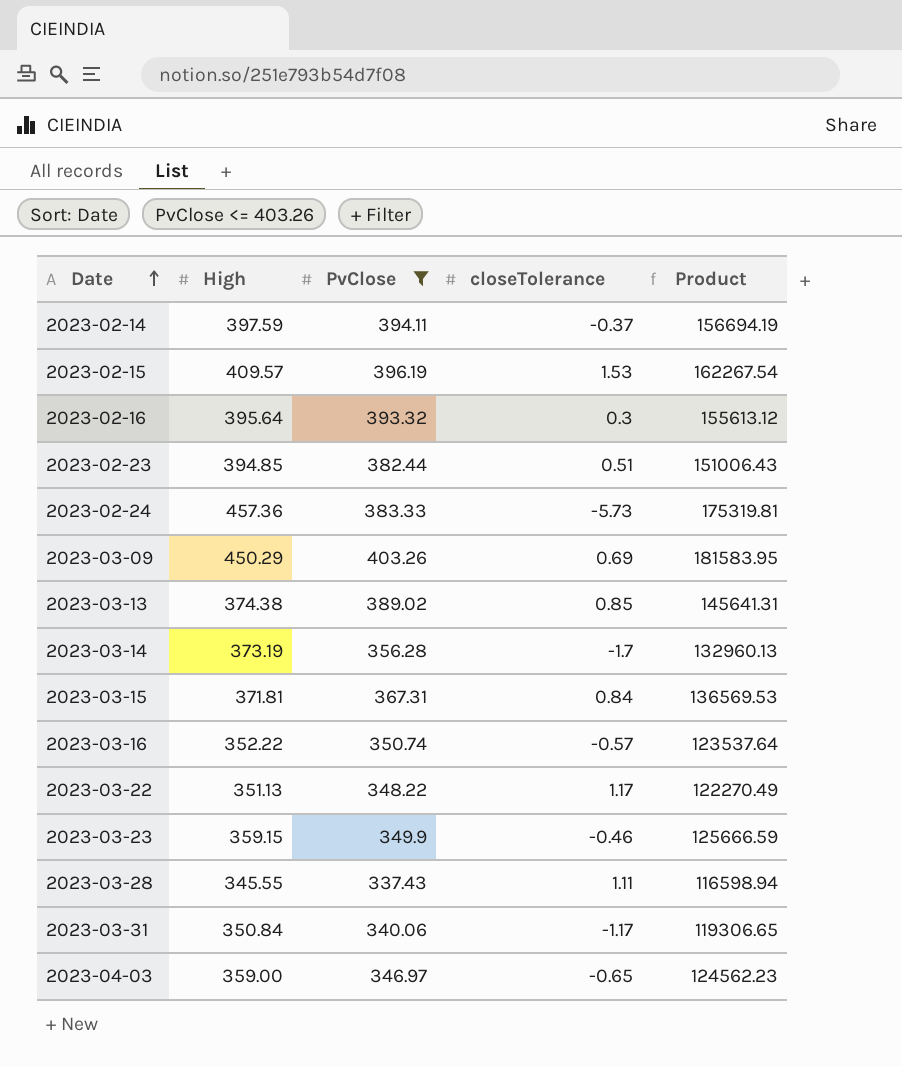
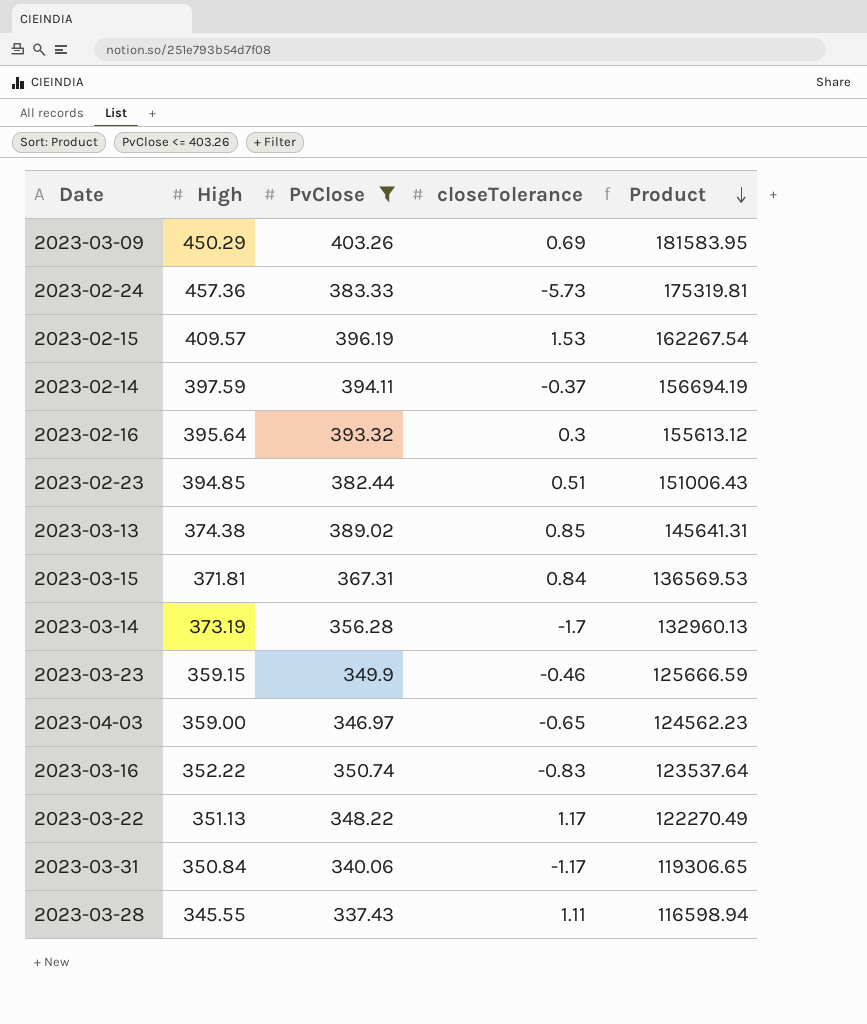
row order: Date ascending -> Product descending
2023-03-16 | closeTolerance: -0.57 -> -0.83

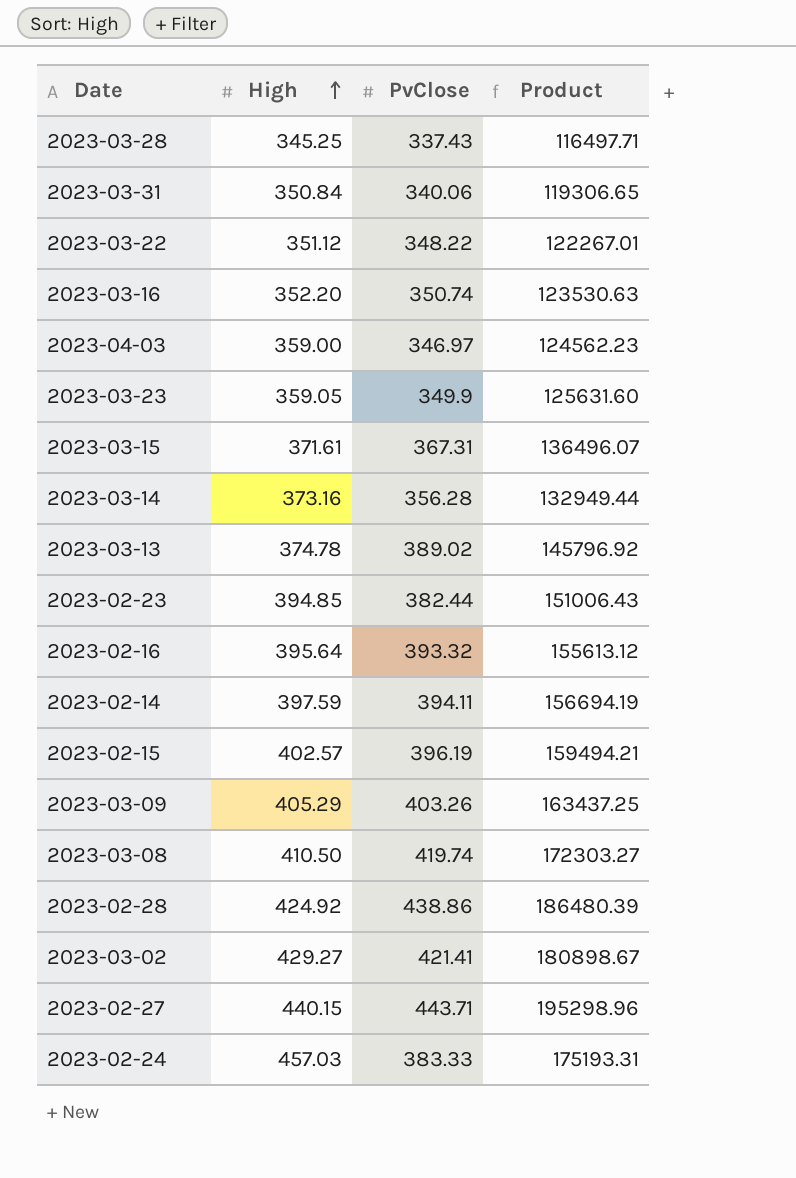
filter: PvClose <= 403.26 -> none
row order: Product descending -> High ascending
column closeTolerance | position: 4 -> none
2023-03-28 | High: 345.55 -> 345.25
2023-03-28 | Product: 116598.94 -> 116497.71
2023-03-22 | High: 351.13 -> 351.12
2023-03-22 | Product: 122270.49 -> 122267.01
2023-03-16 | High: 352.22 -> 352.20
2023-03-16 | Product: 123537.64 -> 123530.63
2023-03-23 | High: 359.15 -> 359.05
2023-03-23 | Product: 125666.59 -> 125631.60
2023-03-15 | High: 371.81 -> 371.61
2023-03-15 | Product: 136569.53 -> 136496.07
2023-03-14 | High: 373.19 -> 373.16
2023-03-14 | Product: 132960.13 -> 132949.44
2023-03-13 | High: 374.38 -> 374.78
2023-03-13 | Product: 145641.31 -> 145796.92
2023-02-15 | High: 409.57 -> 402.57
2023-02-15 | Product: 162267.54 -> 159494.21
2023-03-09 | High: 450.29 -> 405.29
2023-03-09 | Product: 181583.95 -> 163437.25
2023-02-24 | High: 457.36 -> 457.03
2023-02-24 | Product: 175319.81 -> 175193.31

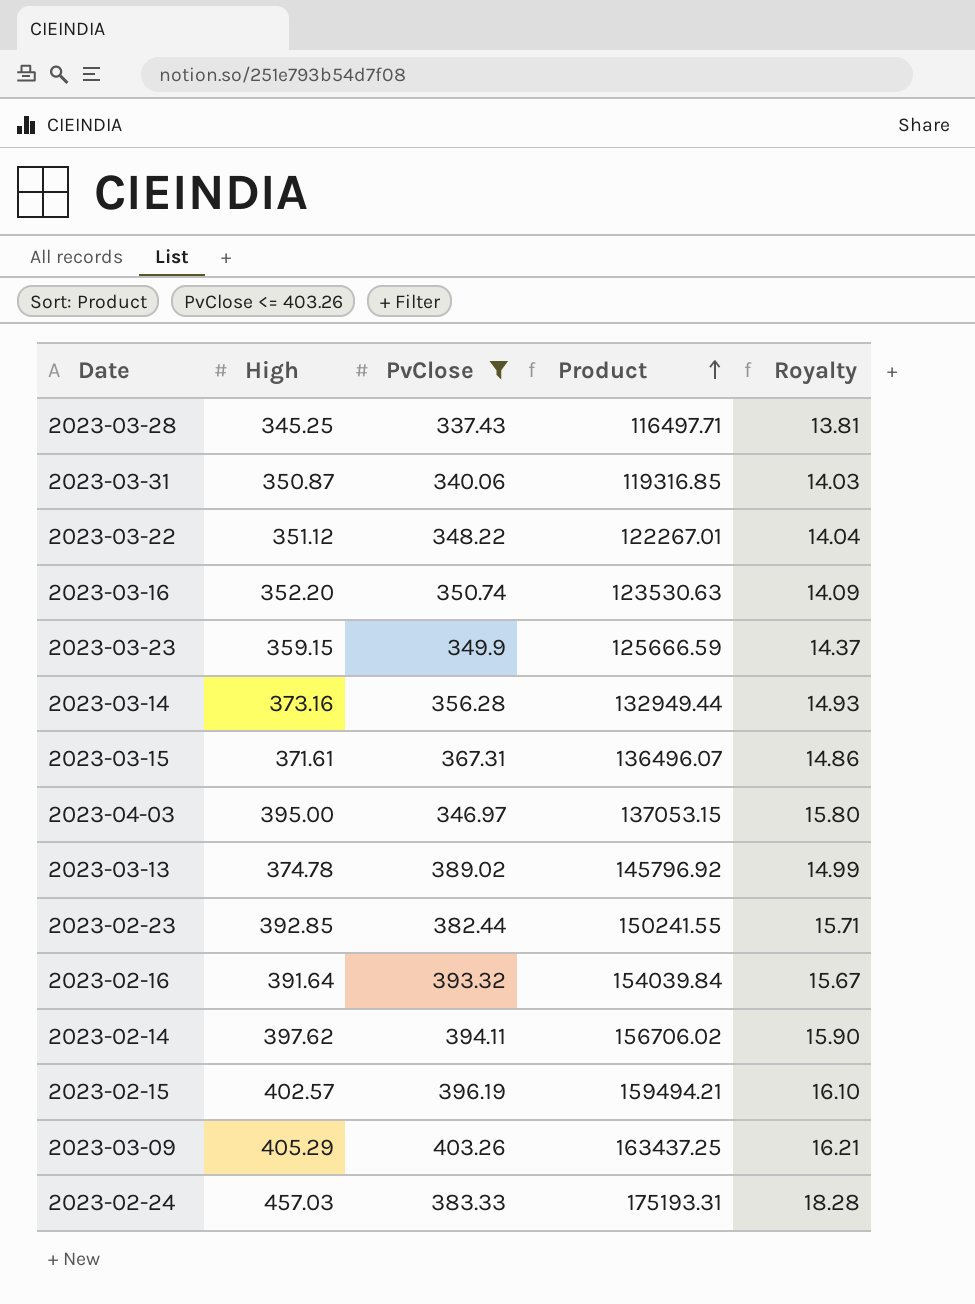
filter: none -> PvClose <= 403.26
row order: High ascending -> Product ascending
column Royalty | formula: none -> [High] * 0.04
2023-03-31 | High: 350.84 -> 350.87
2023-03-31 | Product: 119306.65 -> 119316.85
2023-03-23 | High: 359.05 -> 359.15
2023-03-23 | Product: 125631.60 -> 125666.59
2023-04-03 | High: 359.00 -> 395.00
2023-04-03 | Product: 124562.23 -> 137053.15
2023-02-23 | High: 394.85 -> 392.85
2023-02-23 | Product: 151006.43 -> 150241.55
2023-02-16 | High: 395.64 -> 391.64
2023-02-16 | Product: 155613.12 -> 154039.84
2023-02-14 | High: 397.59 -> 397.62
2023-02-14 | Product: 156694.19 -> 156706.02

